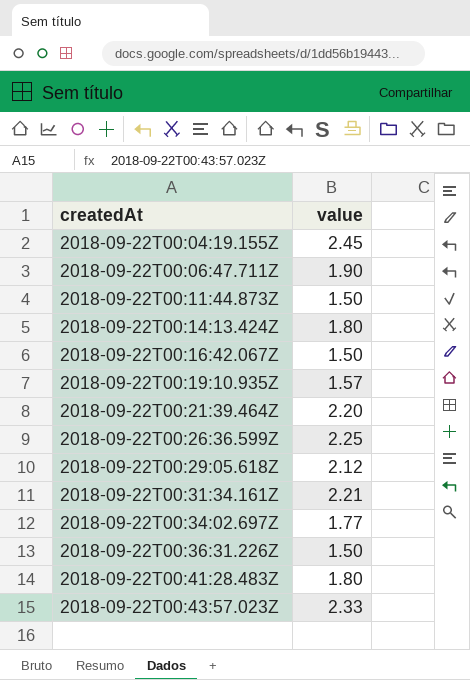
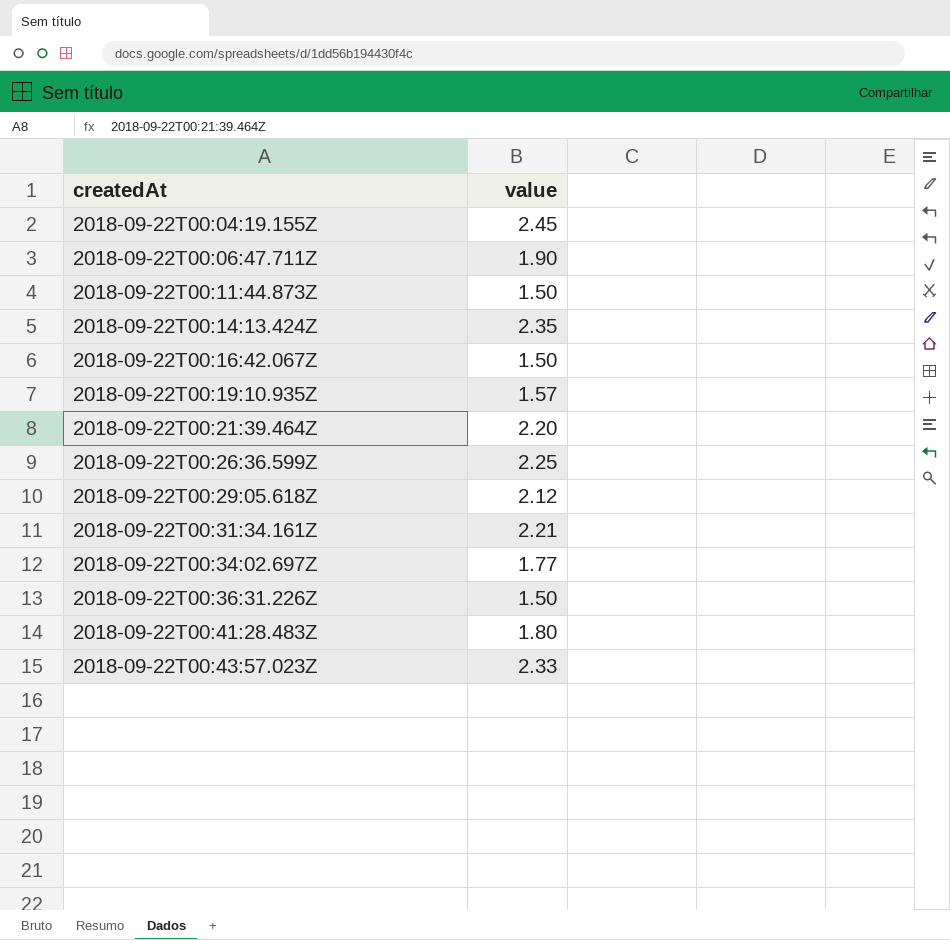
2018-09-22T00:14:13.424Z | value: 1.80 -> 2.35

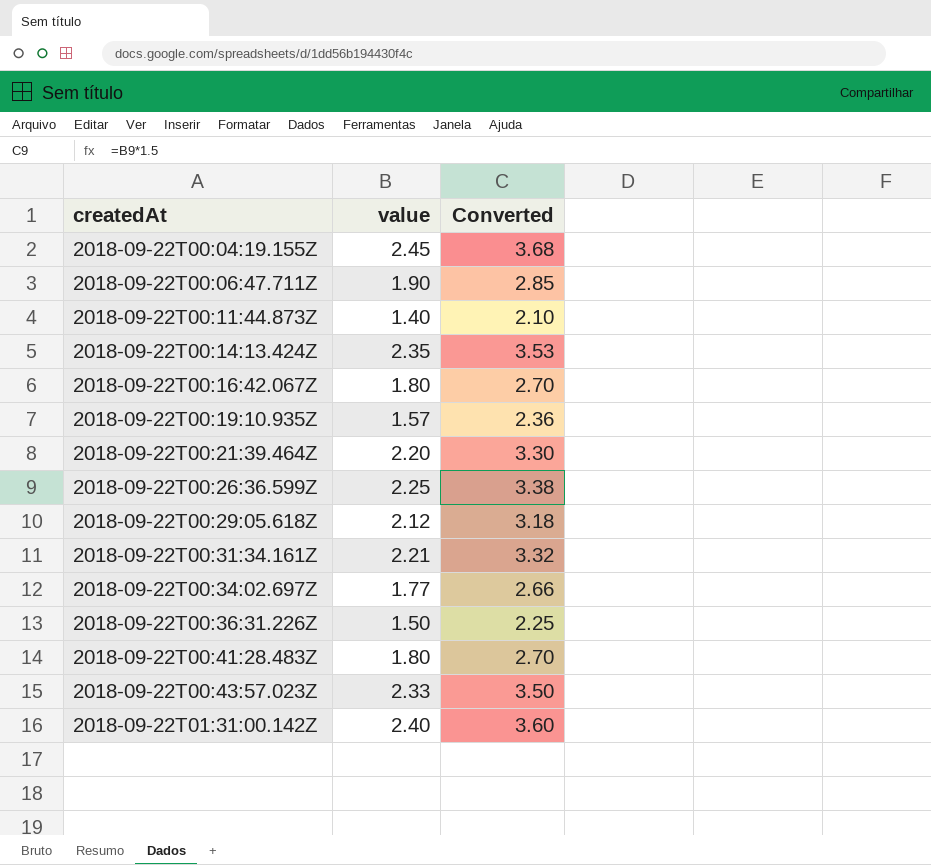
column Converted | formula: none -> [value] * 1.5
2018-09-22T00:11:44.873Z | value: 1.50 -> 1.40
2018-09-22T00:16:42.067Z | value: 1.50 -> 1.80
row 2018-09-22T01:31:00.142Z: none -> 2.40 | 3.60

